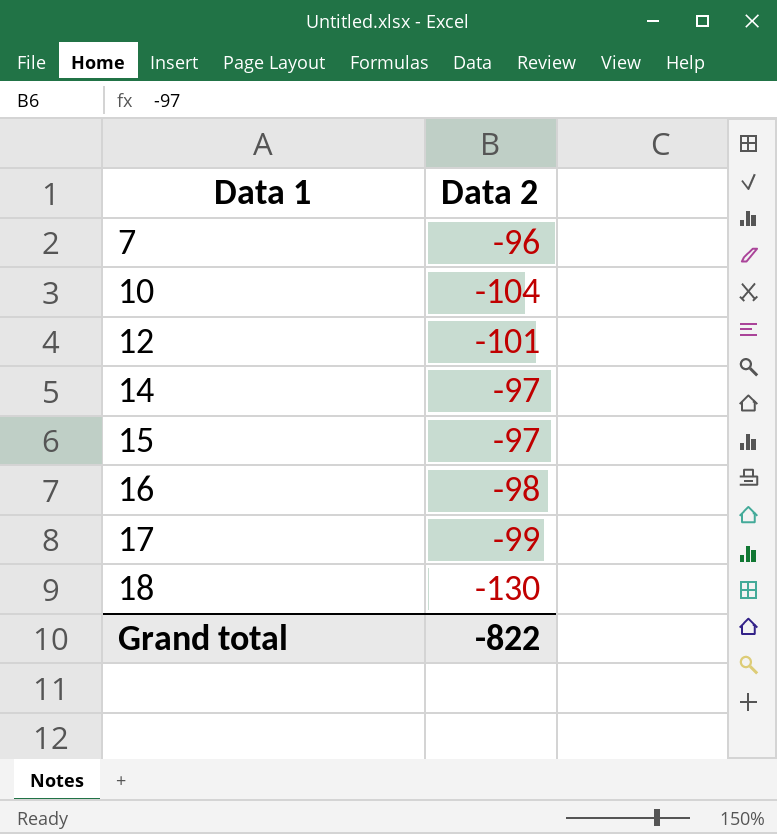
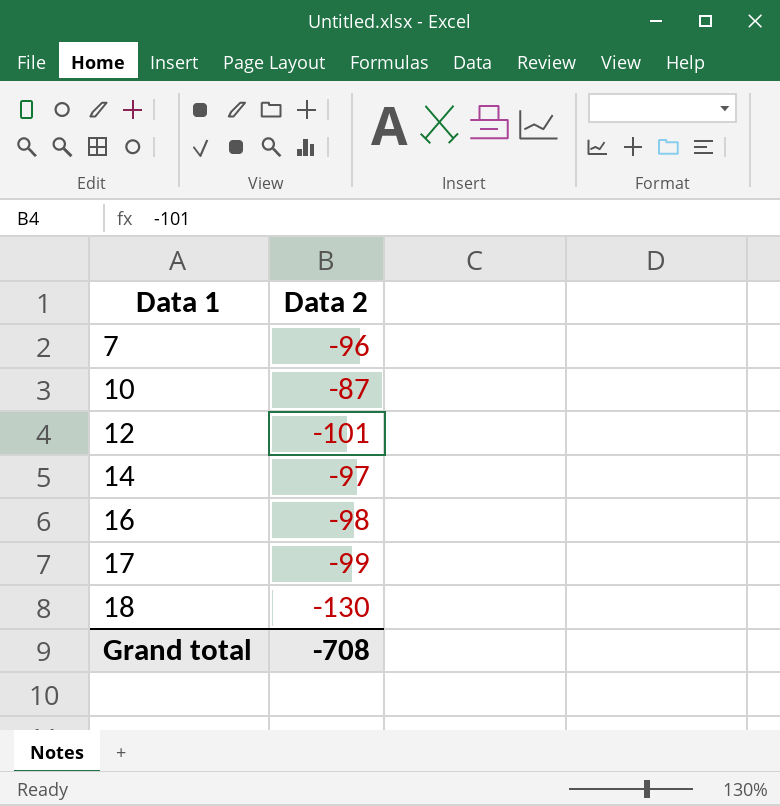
row 15: -97 -> none
10 | Data 2: -104 -> -87
Grand total | Data 2: -822 -> -708

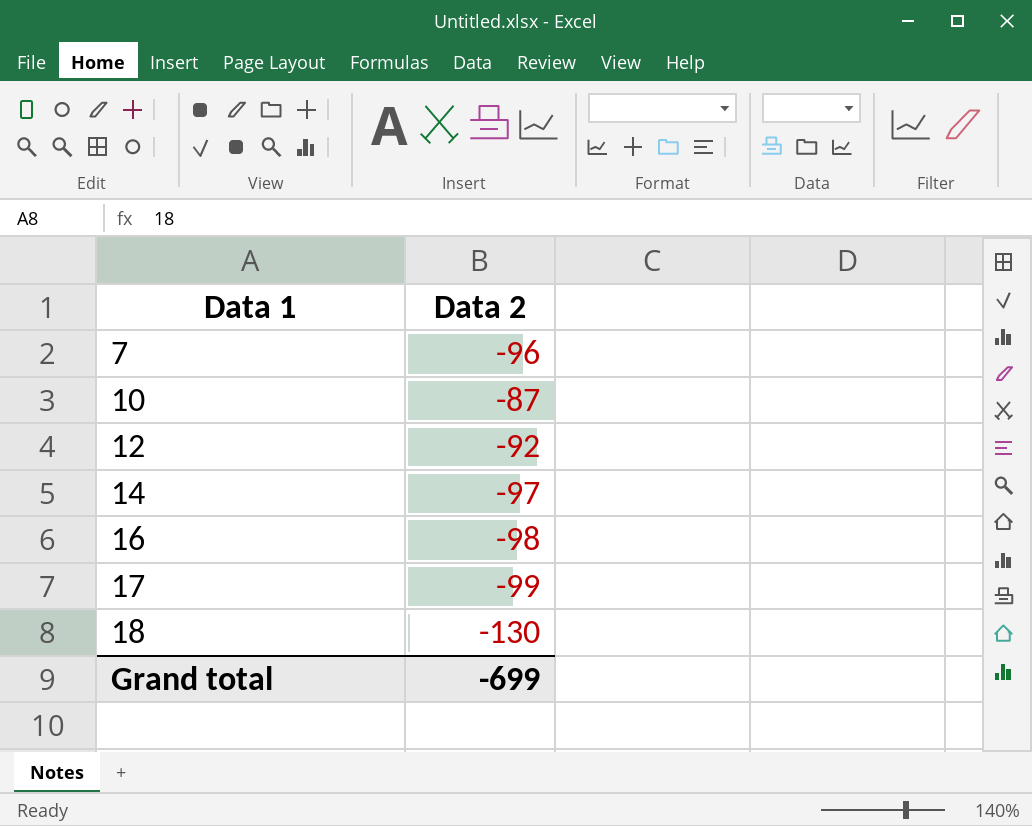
12 | Data 2: -101 -> -92
Grand total | Data 2: -708 -> -699

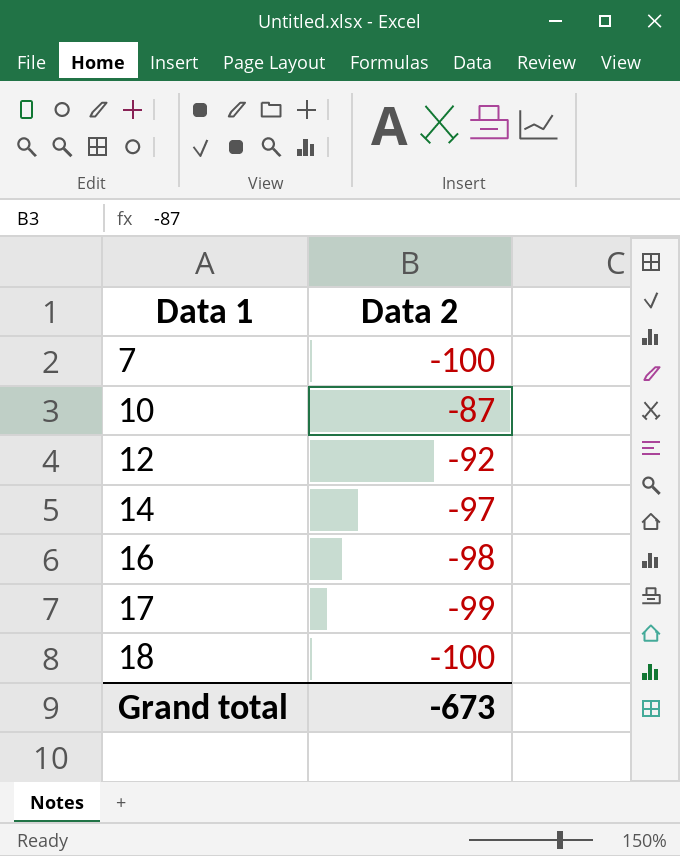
7 | Data 2: -96 -> -100
18 | Data 2: -130 -> -100
Grand total | Data 2: -699 -> -673

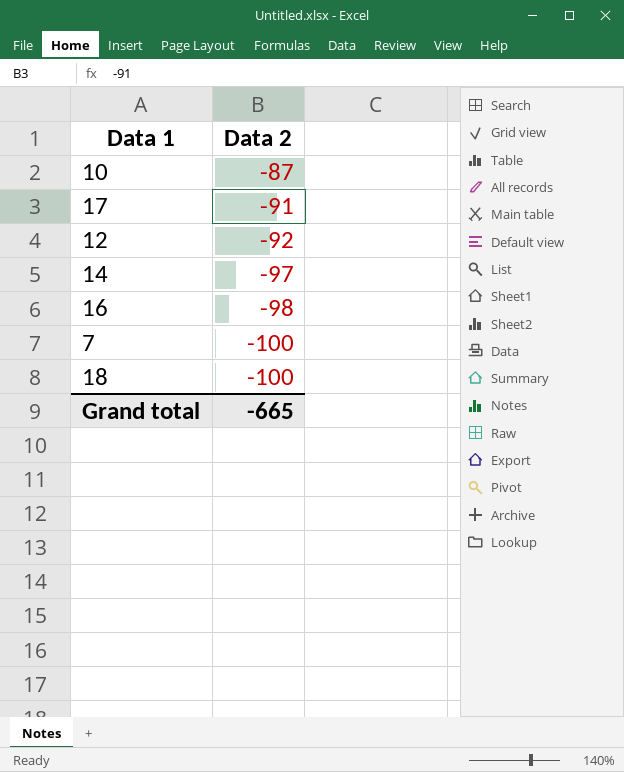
row order: Data 1 ascending -> Data 2 descending
17 | Data 2: -99 -> -91
Grand total | Data 2: -673 -> -665

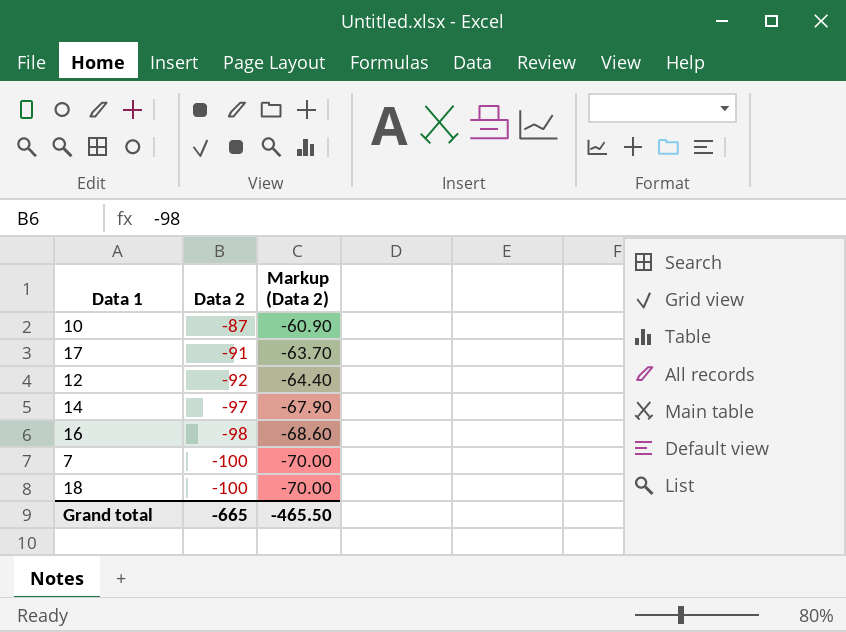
column Markup (Data 2) | formula: none -> [Data 2] * 0.7

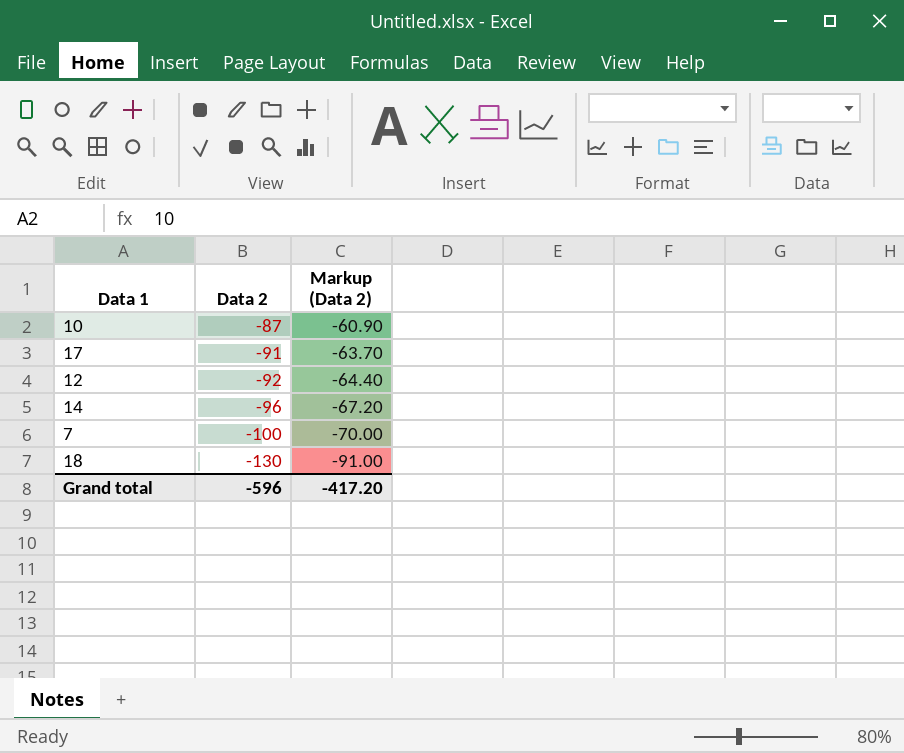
row 16: -98 | -68.60 -> none
14 | Data 2: -97 -> -96
14 | Markup (Data 2): -67.90 -> -67.20
18 | Data 2: -100 -> -130
18 | Markup (Data 2): -70.00 -> -91.00
Grand total | Data 2: -665 -> -596
Grand total | Markup (Data 2): -465.50 -> -417.20

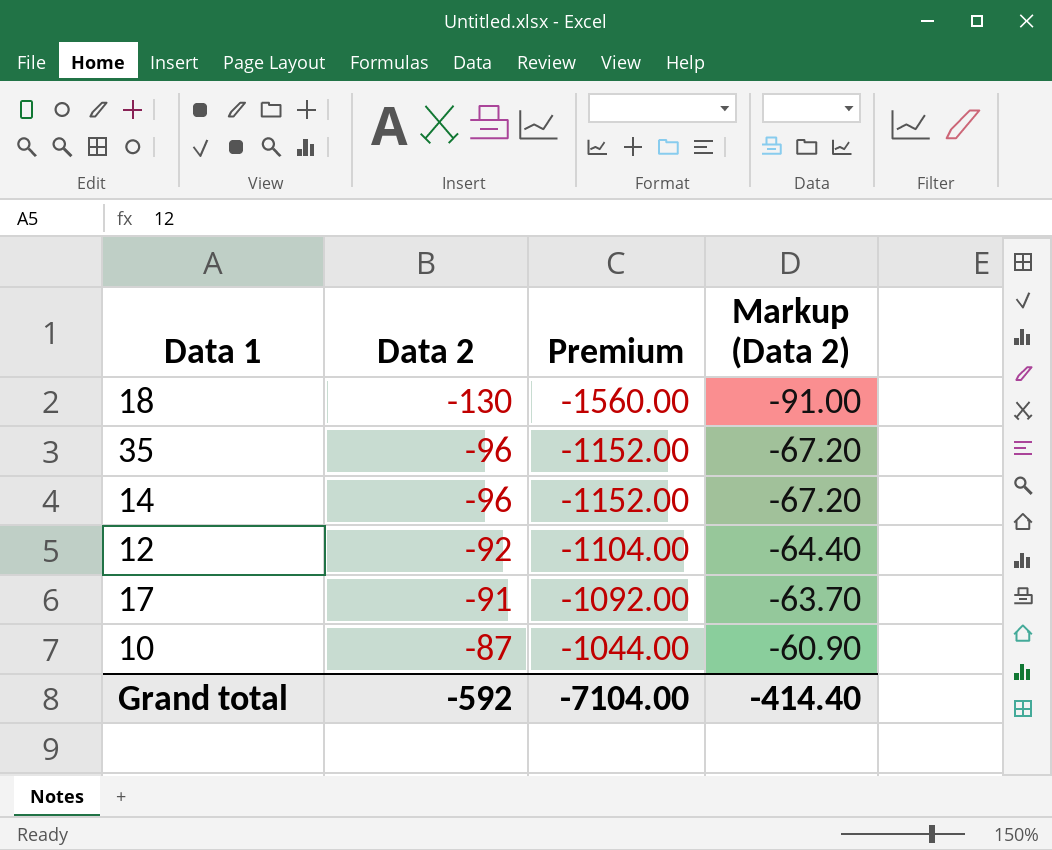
row order: Data 2 descending -> Data 2 ascending
column Premium | formula: none -> [Data 2] * 12
row 7: -100 | -70.00 -> none
row 35: none -> -96 | -1152.00 | -67.20
Grand total | Data 2: -596 -> -592
Grand total | Markup (Data 2): -417.20 -> -414.40

